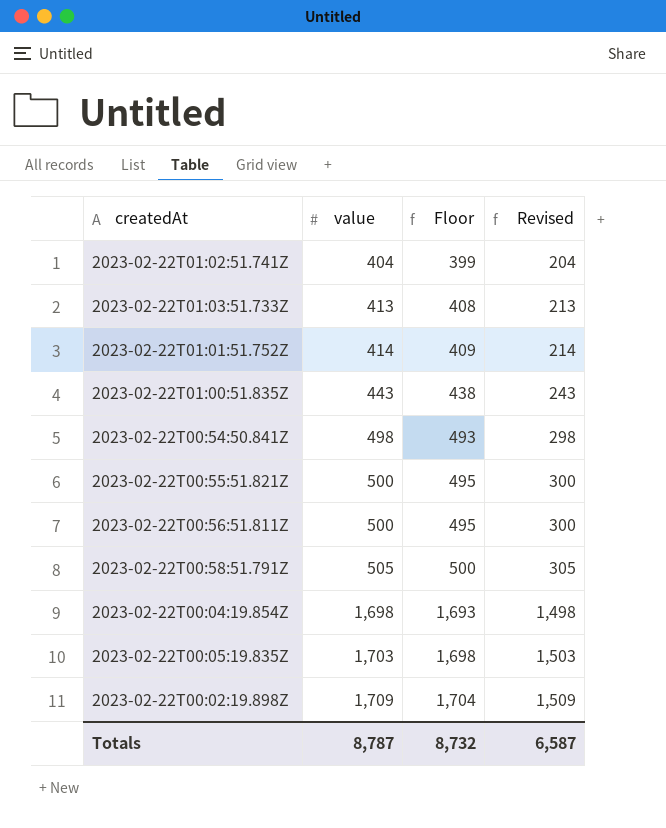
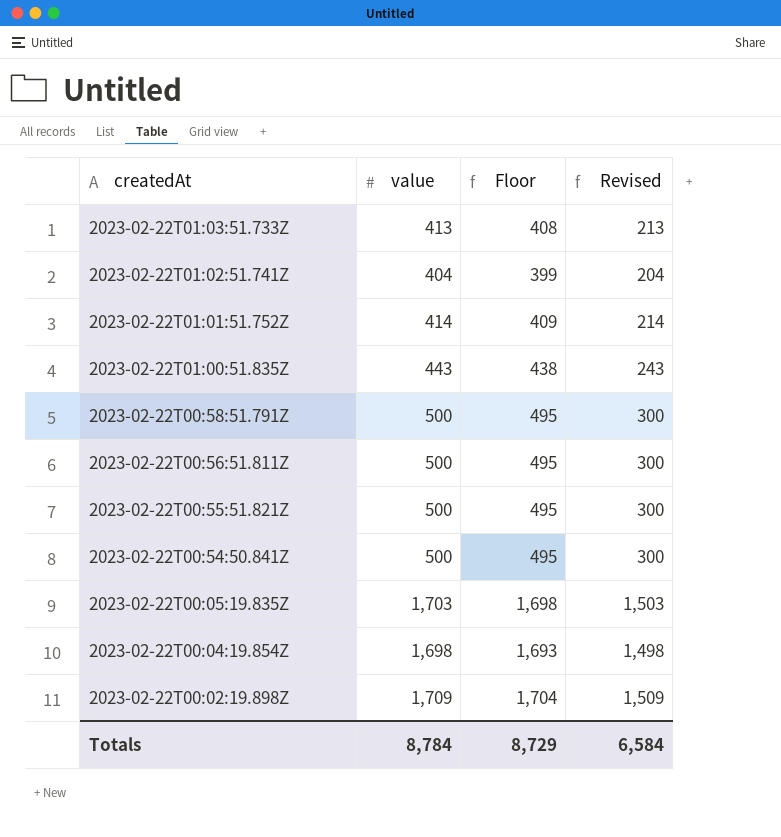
row order: value ascending -> createdAt descending
2023-02-22T00:58:51.791Z | value: 505 -> 500
2023-02-22T00:58:51.791Z | Floor: 500 -> 495
2023-02-22T00:58:51.791Z | Revised: 305 -> 300
2023-02-22T00:54:50.841Z | value: 498 -> 500
2023-02-22T00:54:50.841Z | Floor: 493 -> 495
2023-02-22T00:54:50.841Z | Revised: 298 -> 300
Totals | value: 8,787 -> 8,784
Totals | Floor: 8,732 -> 8,729
Totals | Revised: 6,587 -> 6,584

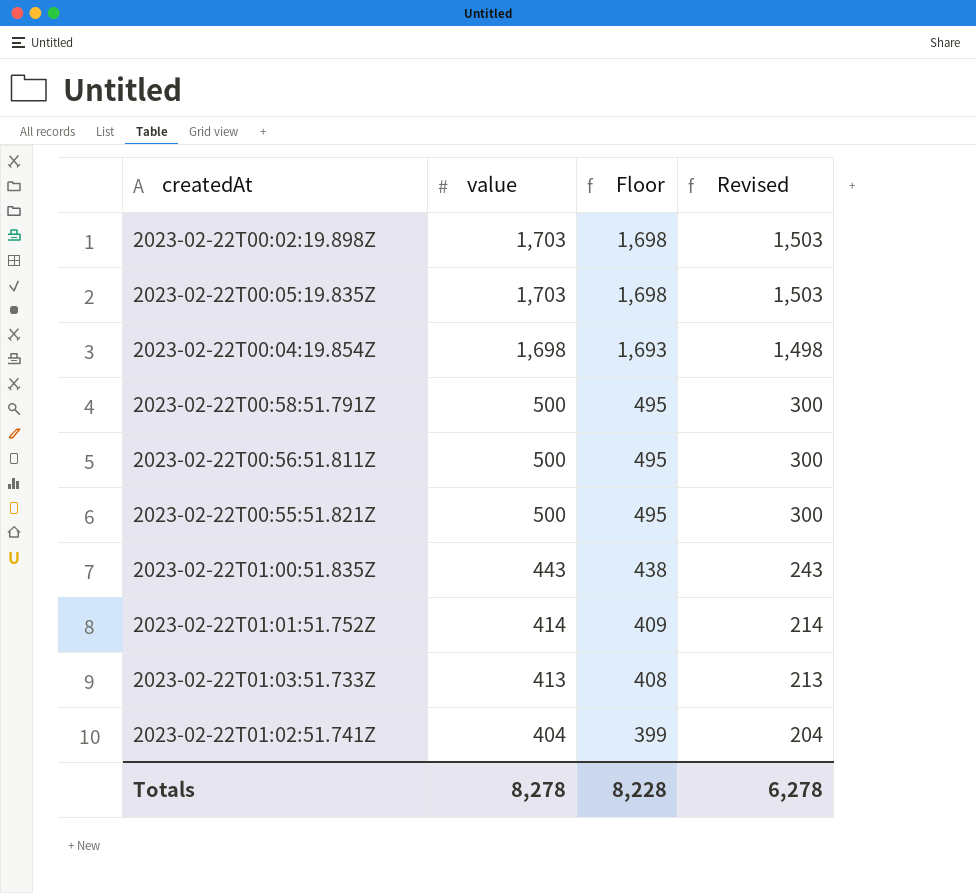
row order: createdAt descending -> value descending
row 2023-02-22T00:54:50.841Z: 500 | 495 | 300 -> none
2023-02-22T00:02:19.898Z | value: 1,709 -> 1,703
2023-02-22T00:02:19.898Z | Floor: 1,704 -> 1,698
2023-02-22T00:02:19.898Z | Revised: 1,509 -> 1,503
Totals | value: 8,784 -> 8,278
Totals | Floor: 8,729 -> 8,228
Totals | Revised: 6,584 -> 6,278

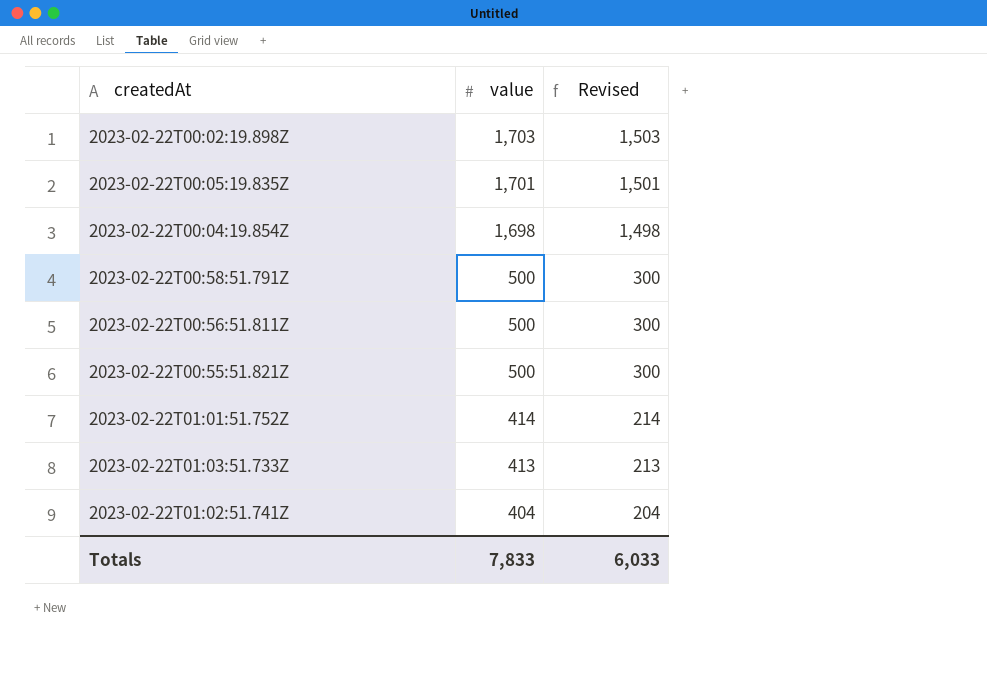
column Floor | formula: [value] - 5 -> none
row 2023-02-22T01:00:51.835Z: 443 | 438 | 243 -> none
2023-02-22T00:05:19.835Z | value: 1,703 -> 1,701
2023-02-22T00:05:19.835Z | Revised: 1,503 -> 1,501
Totals | value: 8,278 -> 7,833
Totals | Revised: 6,278 -> 6,033

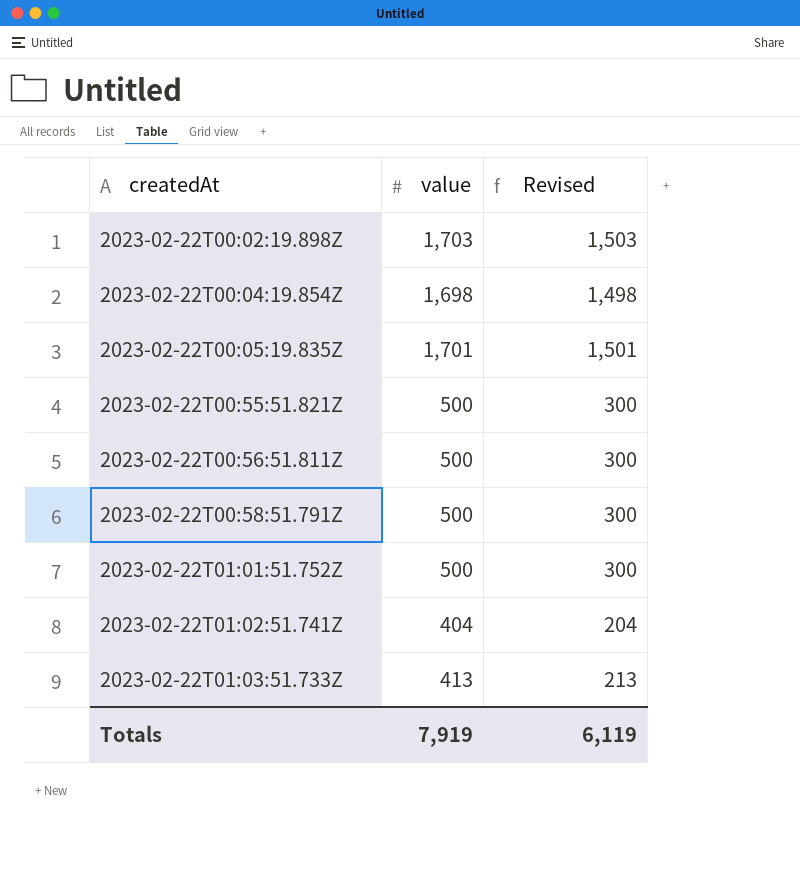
row order: value descending -> createdAt ascending
2023-02-22T01:01:51.752Z | value: 414 -> 500
2023-02-22T01:01:51.752Z | Revised: 214 -> 300
Totals | value: 7,833 -> 7,919
Totals | Revised: 6,033 -> 6,119

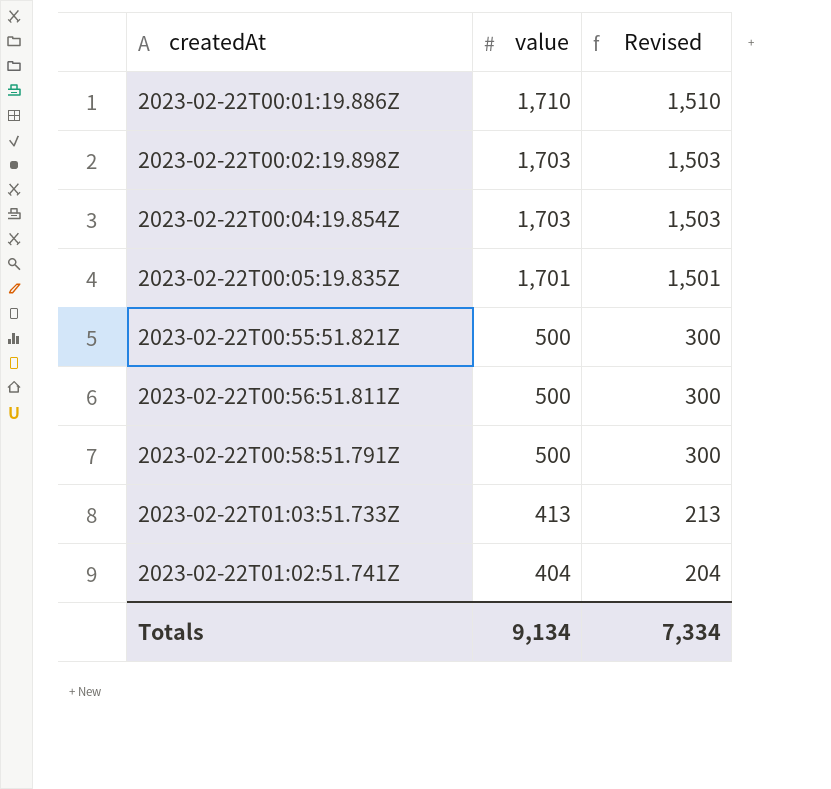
row order: createdAt ascending -> value descending
row 2023-02-22T01:01:51.752Z: 500 | 300 -> none
row 2023-02-22T00:01:19.886Z: none -> 1,710 | 1,510
2023-02-22T00:04:19.854Z | value: 1,698 -> 1,703
2023-02-22T00:04:19.854Z | Revised: 1,498 -> 1,503
Totals | value: 7,919 -> 9,134
Totals | Revised: 6,119 -> 7,334

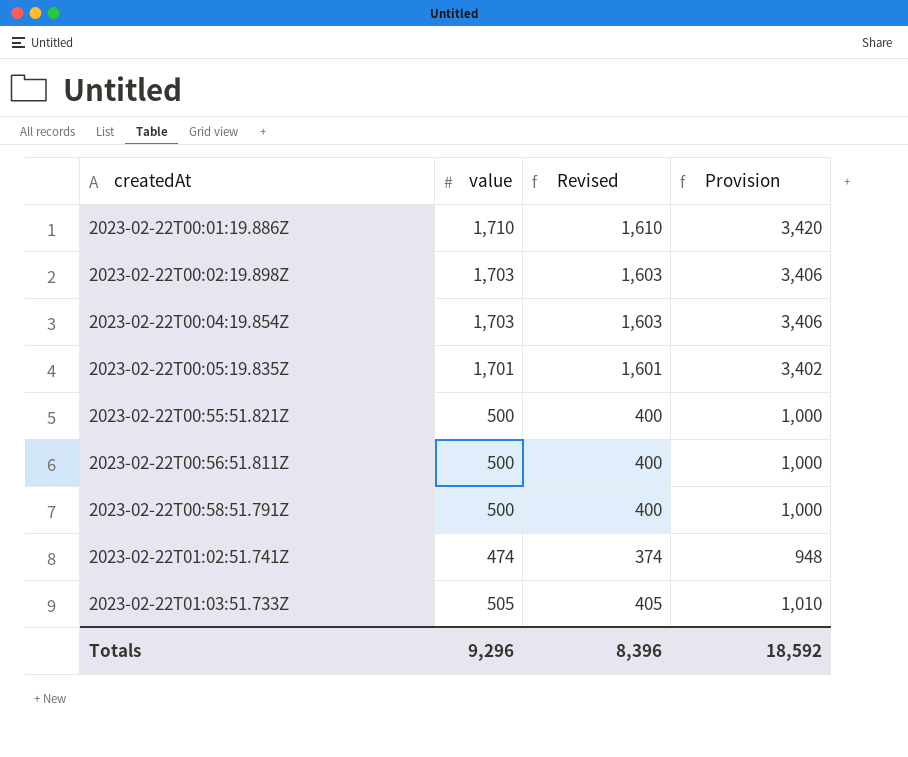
row order: value descending -> createdAt ascending
column Revised | formula: [value] - 200 -> [value] - 100
column Provision | formula: none -> [value] * 2
2023-02-22T01:02:51.741Z | value: 404 -> 474
2023-02-22T01:03:51.733Z | value: 413 -> 505
Totals | value: 9,134 -> 9,296
Totals | Revised: 7,334 -> 8,396

